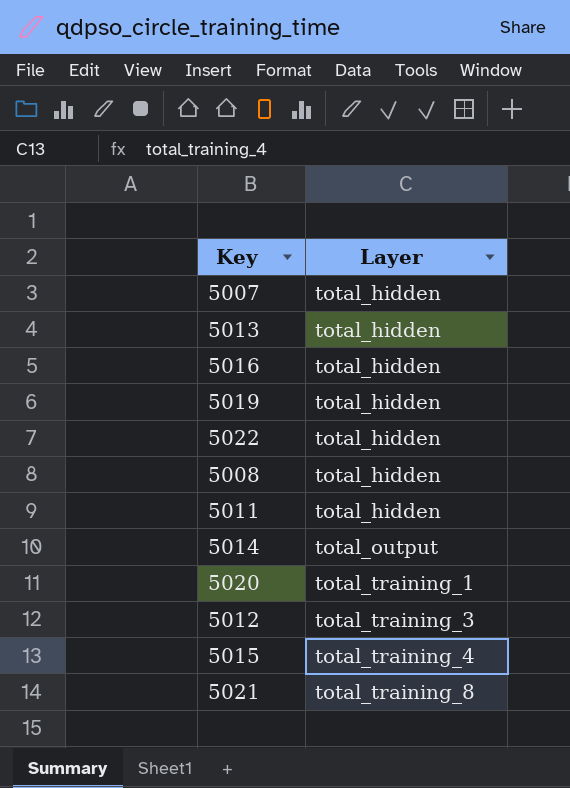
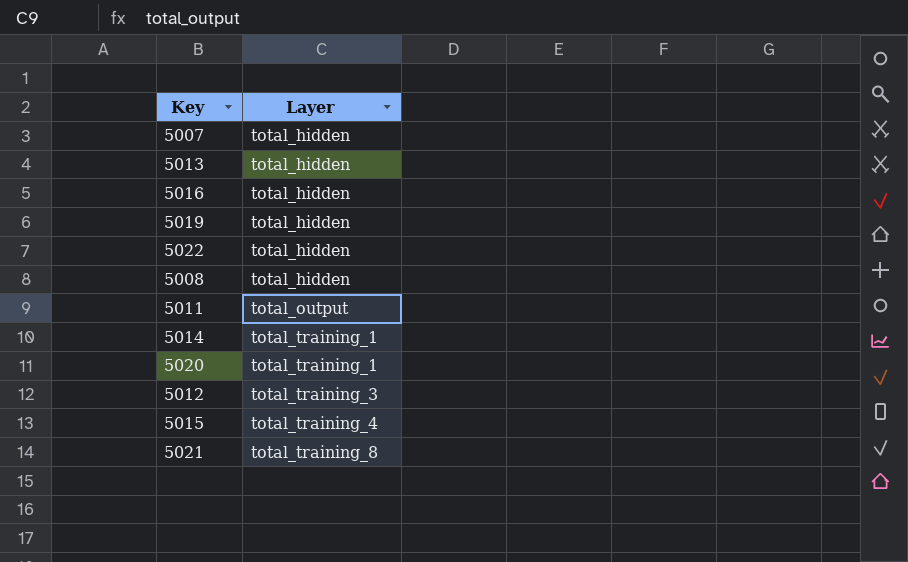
5011 | Layer: total_hidden -> total_output
5014 | Layer: total_output -> total_training_1

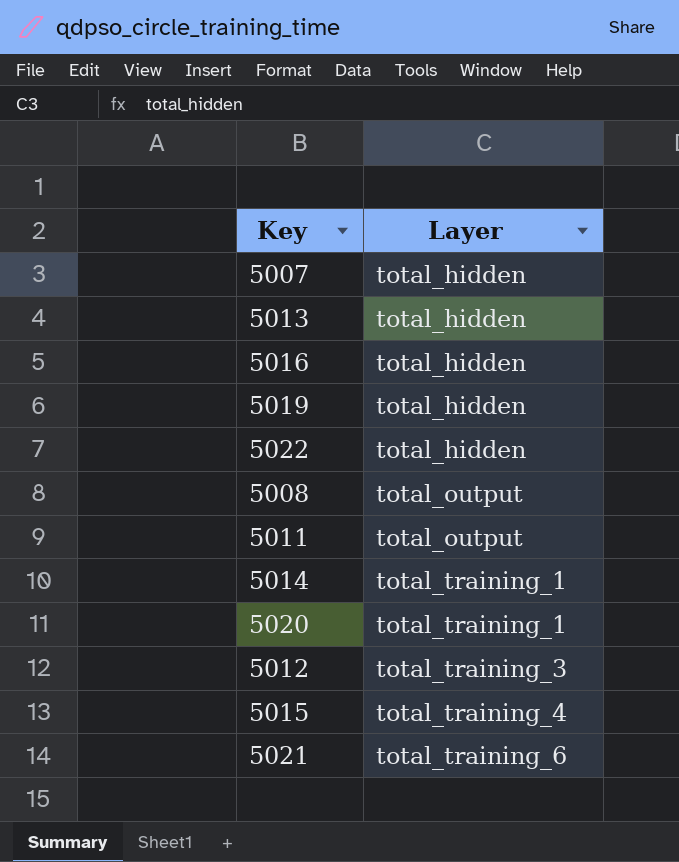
5008 | Layer: total_hidden -> total_output
5021 | Layer: total_training_8 -> total_training_6

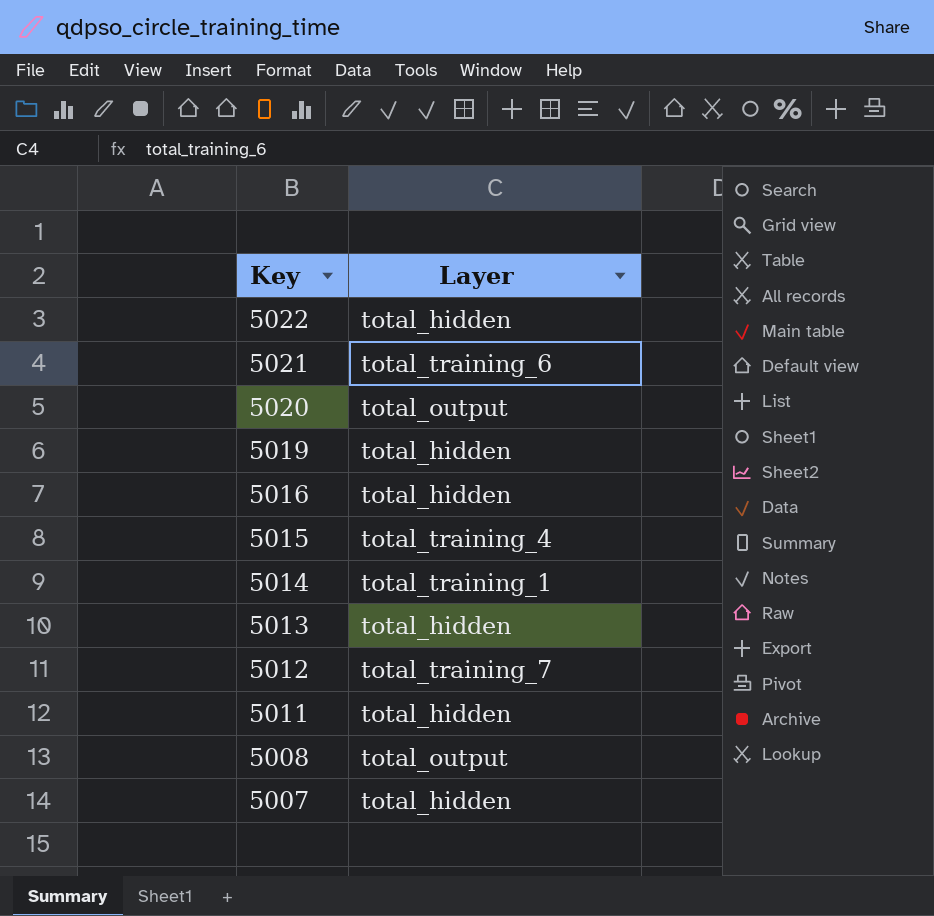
row order: Layer ascending -> Key descending
5020 | Layer: total_training_1 -> total_output
5012 | Layer: total_training_3 -> total_training_7
5011 | Layer: total_output -> total_hidden

